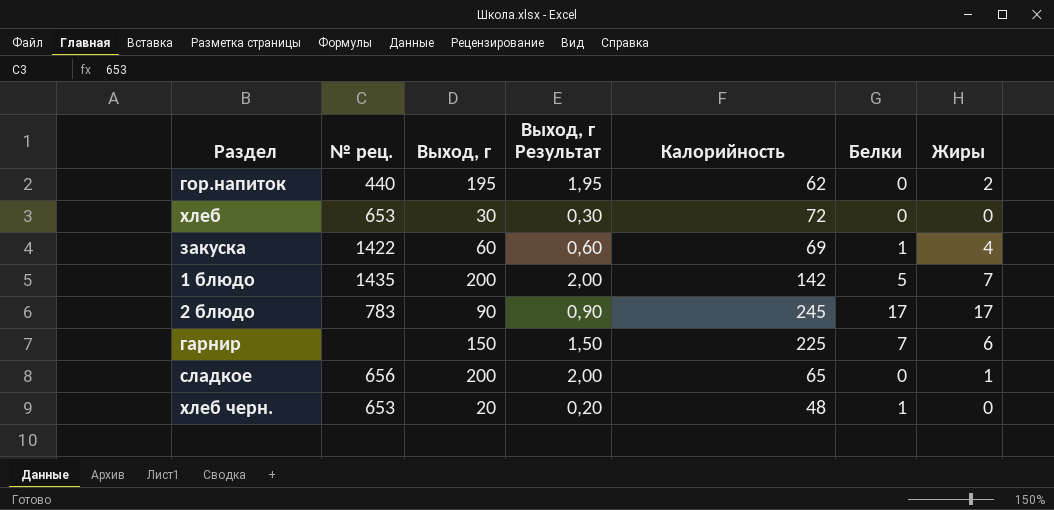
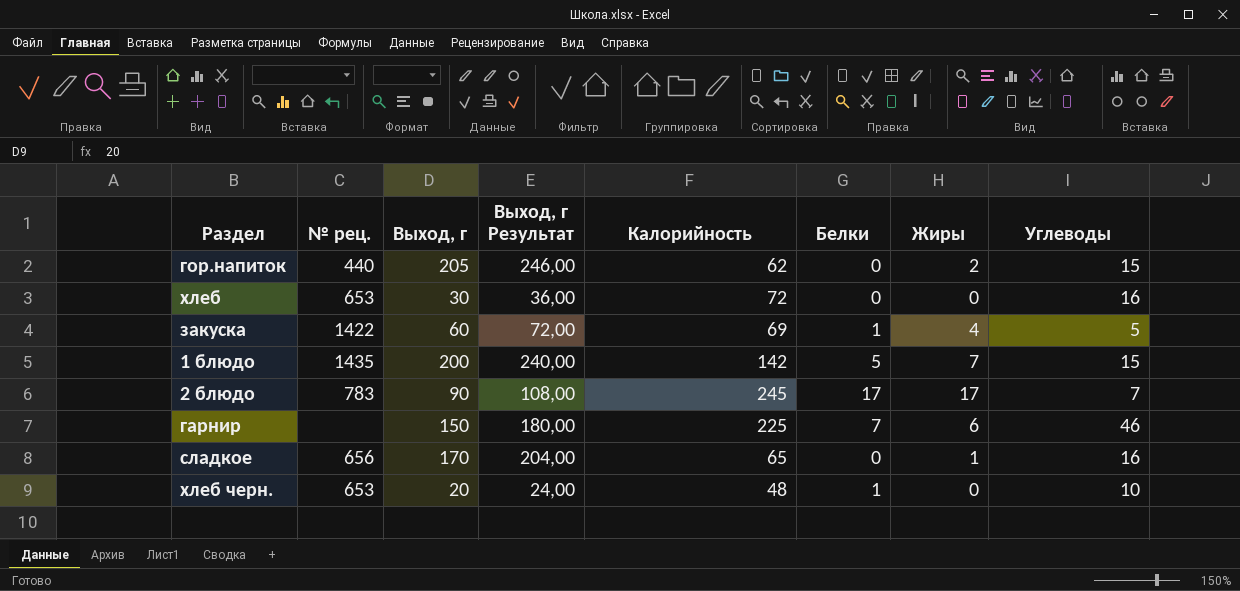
column Выход, г Результат | formula: [Выход, г] * 0,01 -> [Выход, г] * 1,2
column Углеводы | position: none -> 8
гор.напиток | Выход, г: 195 -> 205
сладкое | Выход, г: 200 -> 170

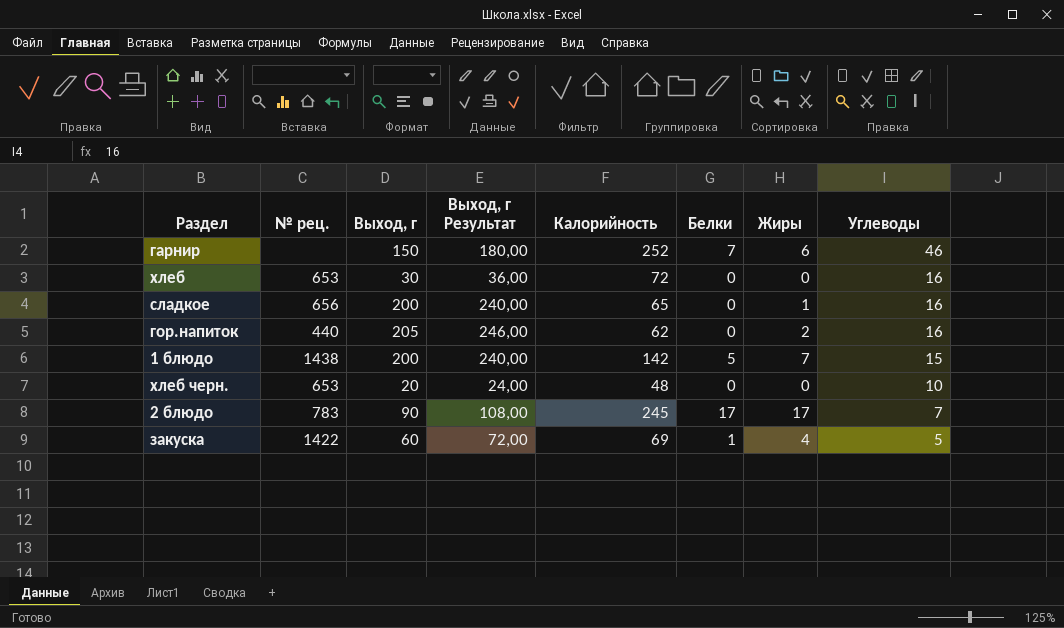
row order: none -> Углеводы descending
гарнир | Калорийность: 225 -> 252
сладкое | Выход, г: 170 -> 200
сладкое | Выход, г Результат: 204,00 -> 240,00
гор.напиток | Углеводы: 15 -> 16
1 блюдо | № рец.: 1435 -> 1438
хлеб черн. | Белки: 1 -> 0

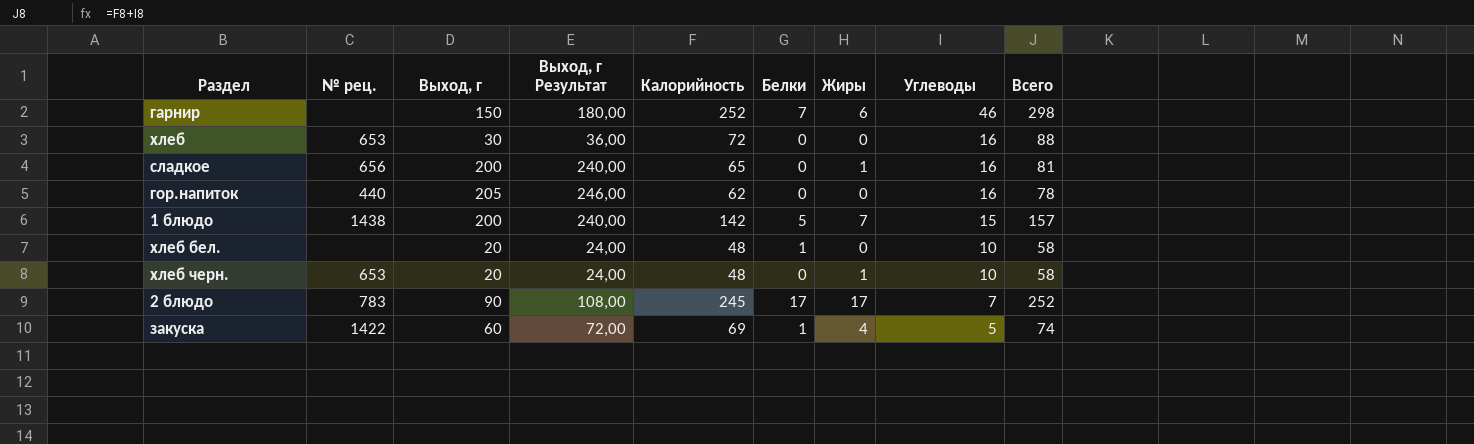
column Всего | formula: none -> [Калорийность] + [Углеводы]
гор.напиток | Жиры: 2 -> 0
row хлеб бел.: none -> none | 20 | 24,00 | 48 | 1 | 0 | 10 | 58
хлеб черн. | Жиры: 0 -> 1

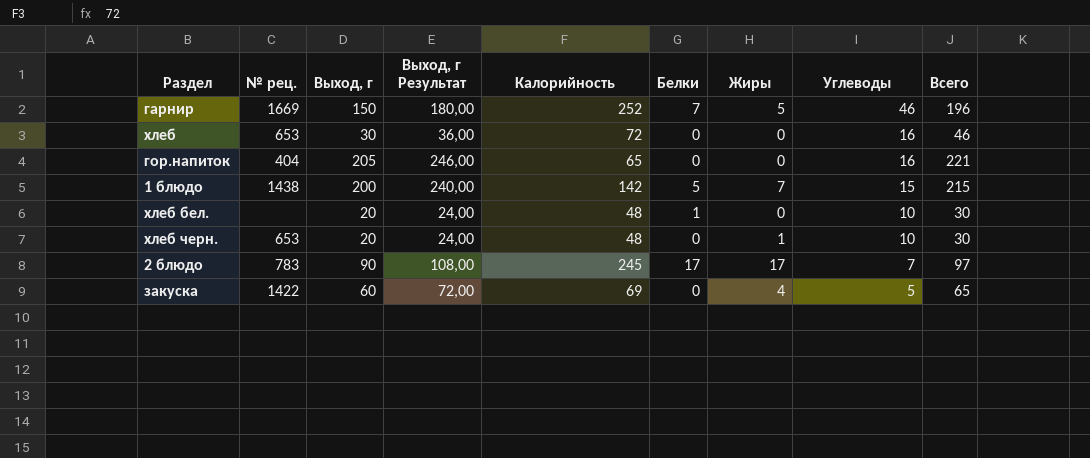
column Всего | formula: [Калорийность] + [Углеводы] -> [Выход, г] + [Углеводы]
row сладкое: 656 | 200 | 240,00 | 65 | 0 | 1 | 16 | 81 -> none
гарнир | № рец.: none -> 1669
гарнир | Жиры: 6 -> 5
гор.напиток | № рец.: 440 -> 404
гор.напиток | Калорийность: 62 -> 65
закуска | Белки: 1 -> 0

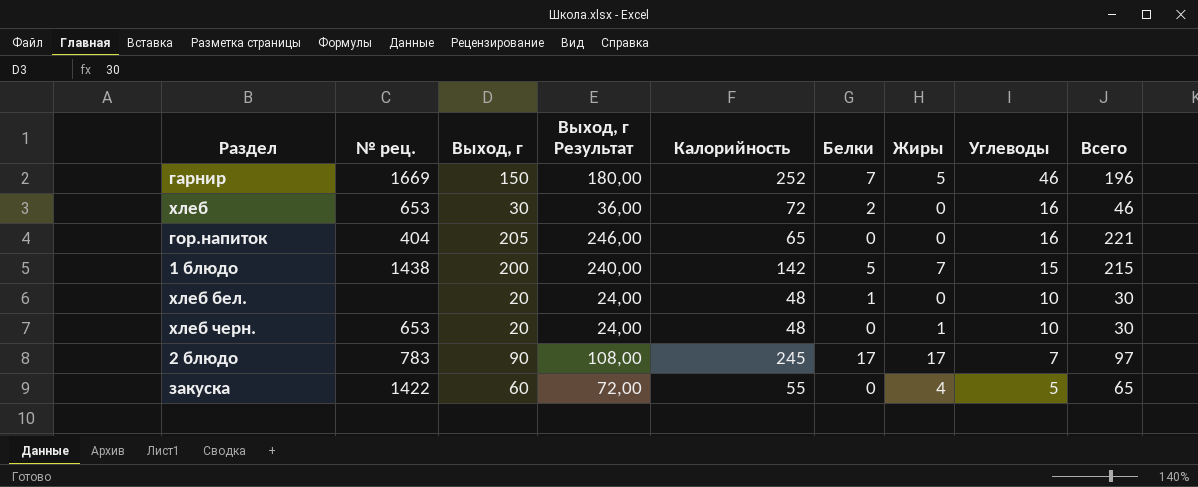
хлеб | Белки: 0 -> 2
закуска | Калорийность: 69 -> 55

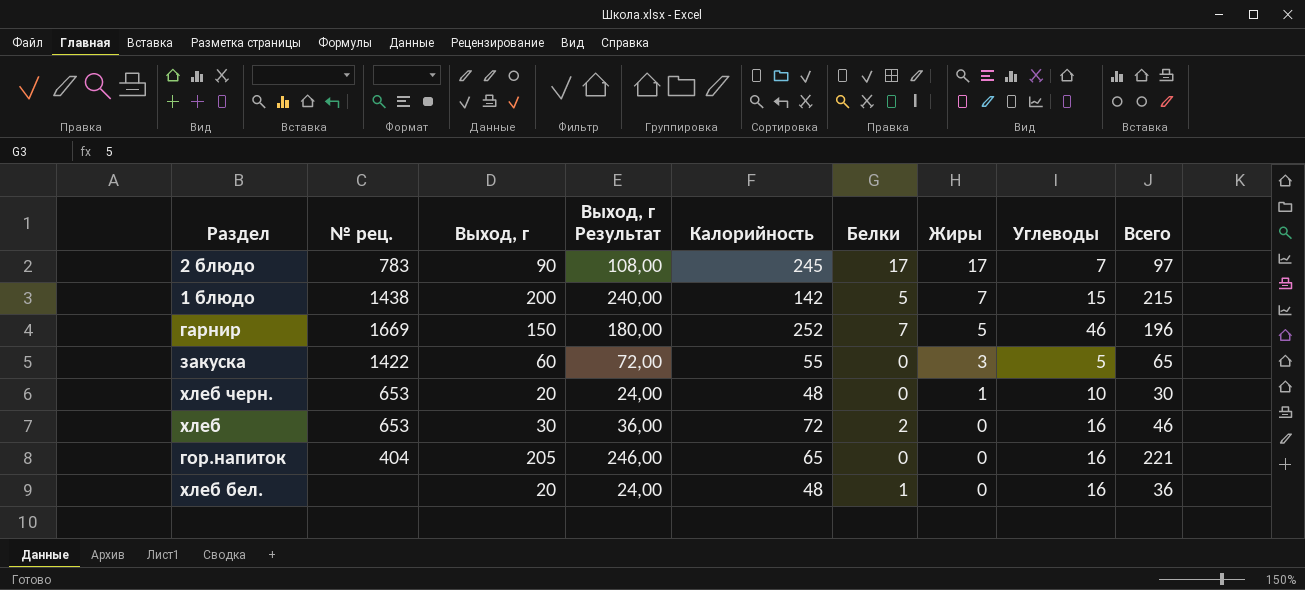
row order: Углеводы descending -> Жиры descending
закуска | Жиры: 4 -> 3
хлеб бел. | Углеводы: 10 -> 16
хлеб бел. | Всего: 30 -> 36

